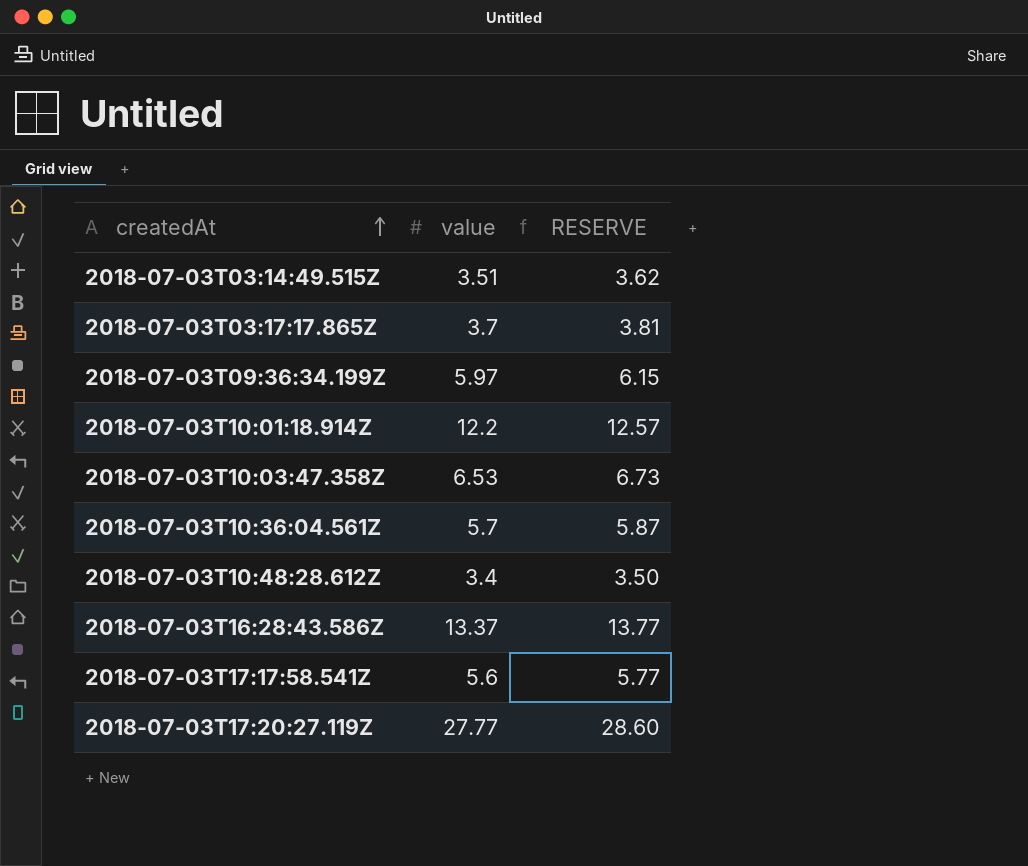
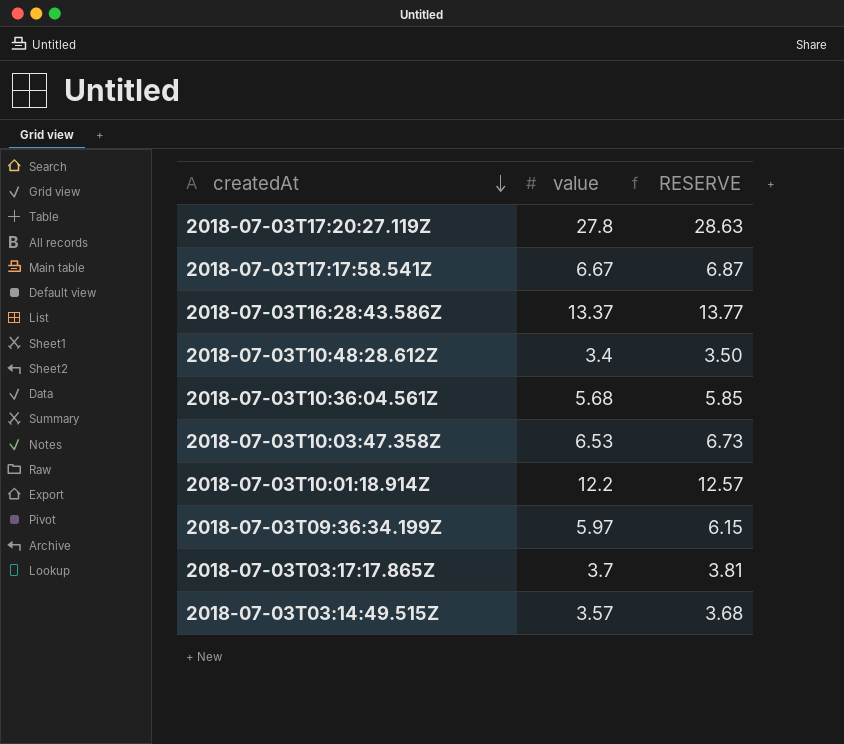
row order: createdAt ascending -> createdAt descending
2018-07-03T17:20:27.119Z | value: 27.77 -> 27.8
2018-07-03T17:20:27.119Z | RESERVE: 28.60 -> 28.63
2018-07-03T17:17:58.541Z | value: 5.6 -> 6.67
2018-07-03T17:17:58.541Z | RESERVE: 5.77 -> 6.87
2018-07-03T10:36:04.561Z | value: 5.7 -> 5.68
2018-07-03T10:36:04.561Z | RESERVE: 5.87 -> 5.85
2018-07-03T03:14:49.515Z | value: 3.51 -> 3.57
2018-07-03T03:14:49.515Z | RESERVE: 3.62 -> 3.68

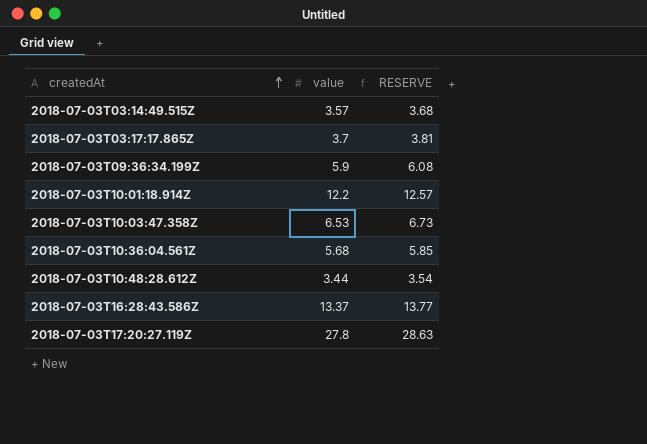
row order: createdAt descending -> createdAt ascending
row 2018-07-03T17:17:58.541Z: 6.67 | 6.87 -> none
2018-07-03T09:36:34.199Z | value: 5.97 -> 5.9
2018-07-03T09:36:34.199Z | RESERVE: 6.15 -> 6.08
2018-07-03T10:48:28.612Z | value: 3.4 -> 3.44
2018-07-03T10:48:28.612Z | RESERVE: 3.50 -> 3.54

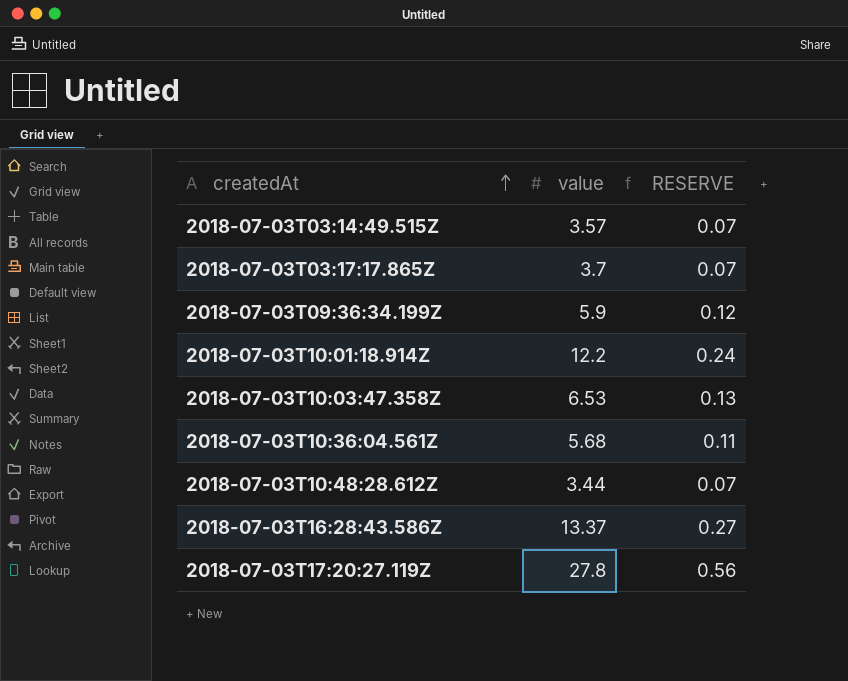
column RESERVE | formula: [value] * 1.03 -> [value] * 0.02

